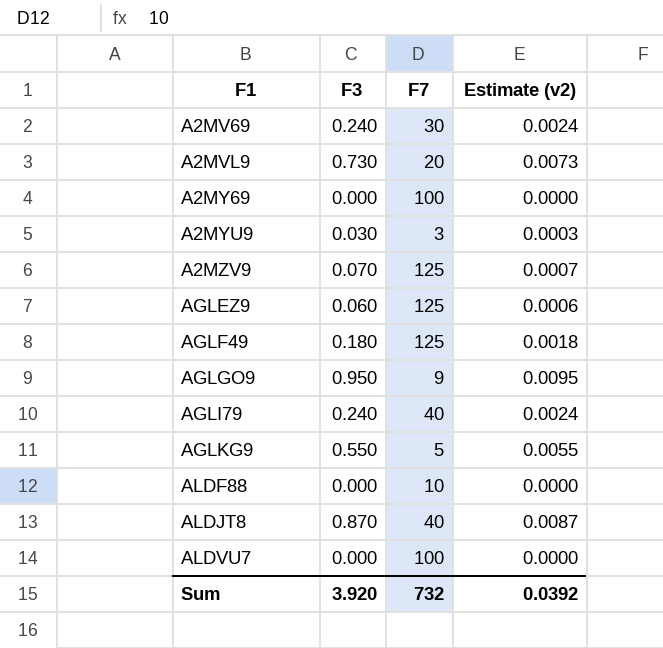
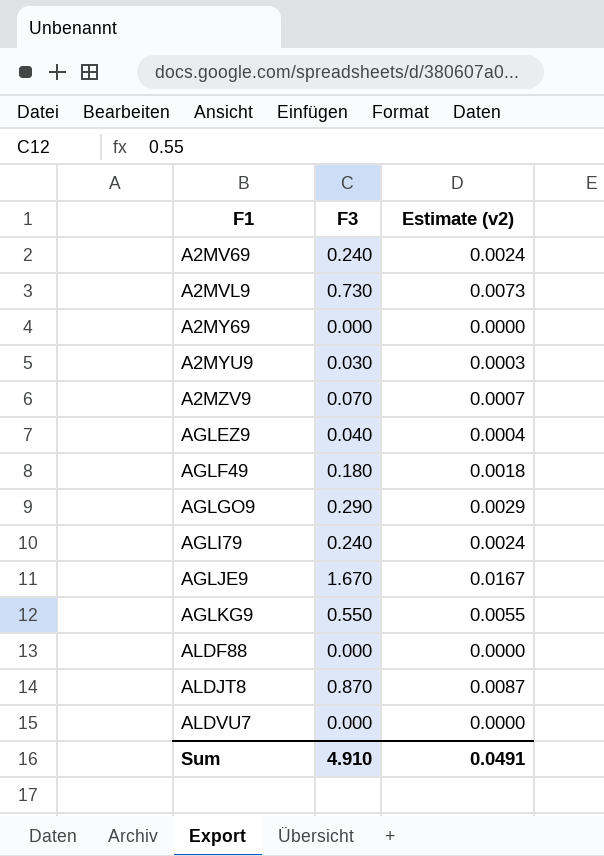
column F7 | position: 3 -> none
AGLEZ9 | F3: 0.060 -> 0.040
AGLEZ9 | Estimate (v2): 0.0006 -> 0.0004
AGLGO9 | F3: 0.950 -> 0.290
AGLGO9 | Estimate (v2): 0.0095 -> 0.0029
row AGLJE9: none -> 1.670 | 0.0167
Sum | F3: 3.920 -> 4.910
Sum | Estimate (v2): 0.0392 -> 0.0491

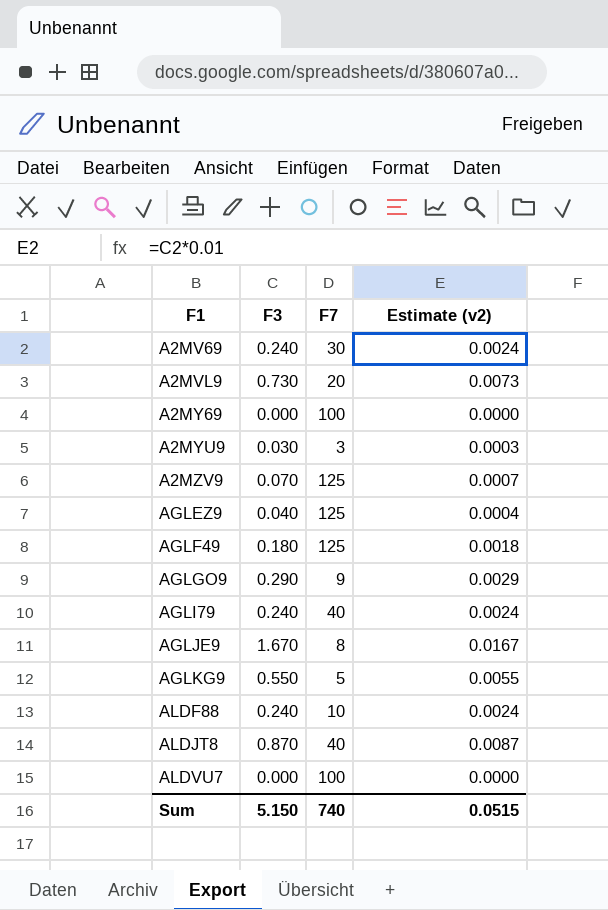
column F7 | position: none -> 3
ALDF88 | F3: 0.000 -> 0.240
ALDF88 | Estimate (v2): 0.0000 -> 0.0024
Sum | F3: 4.910 -> 5.150
Sum | Estimate (v2): 0.0491 -> 0.0515

